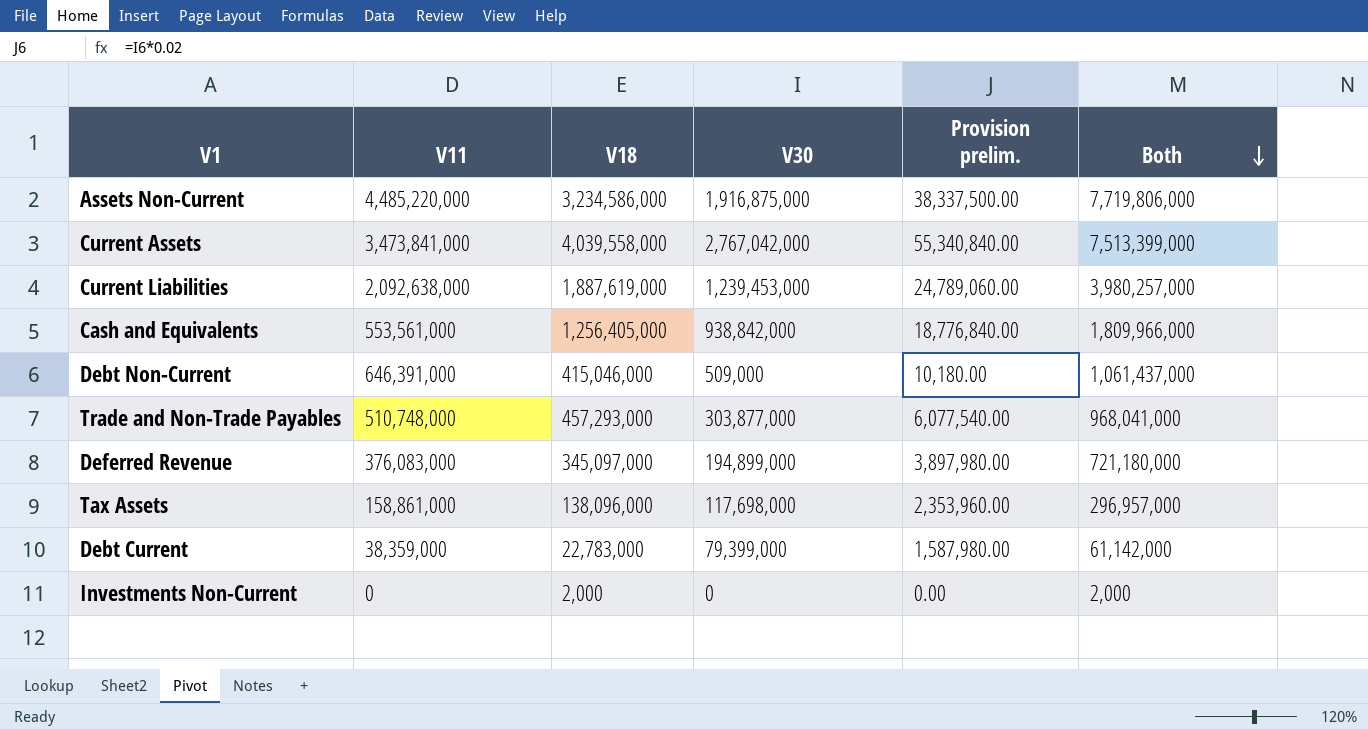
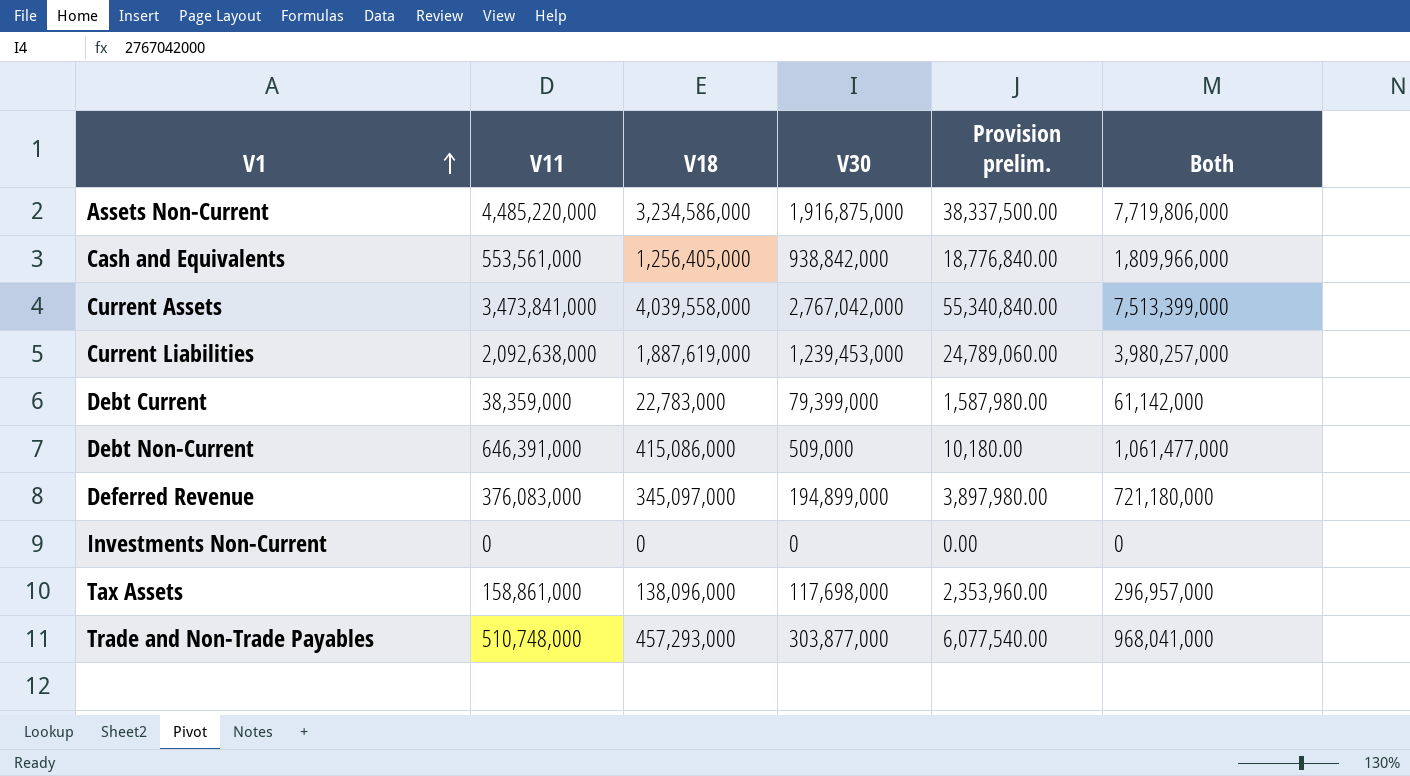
row order: Both descending -> V1 ascending
Debt Non-Current | V18: 415,046,000 -> 415,086,000
Debt Non-Current | Both: 1,061,437,000 -> 1,061,477,000
Investments Non-Current | V18: 2,000 -> 0
Investments Non-Current | Both: 2,000 -> 0

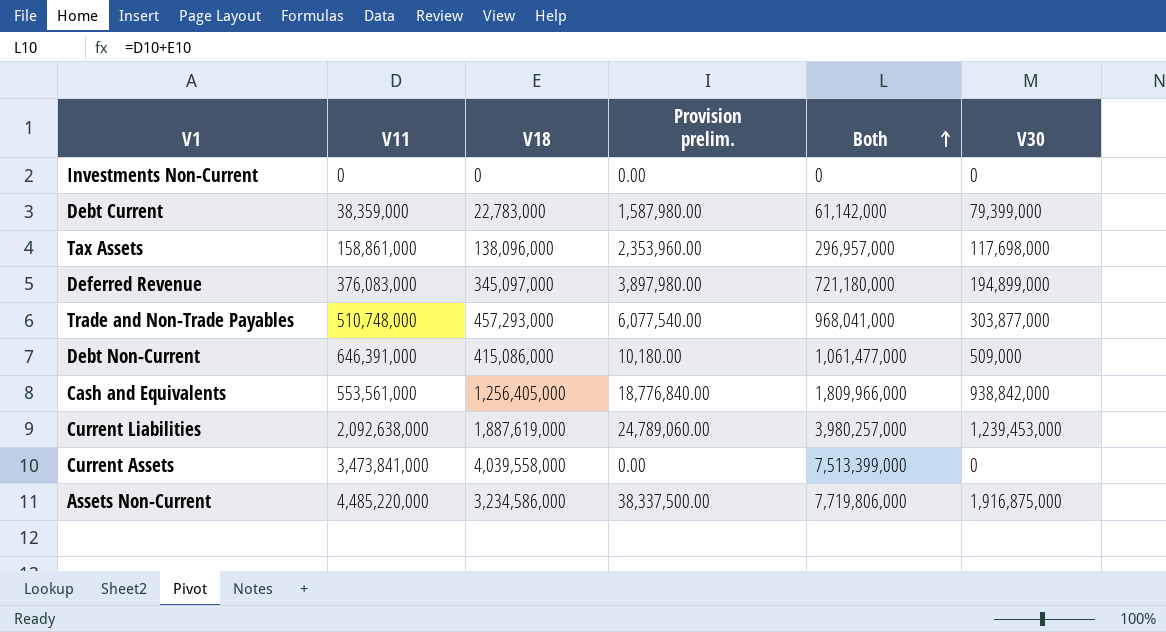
row order: V1 ascending -> Both ascending
column V30 | position: 4 -> 6
Current Assets | Provision prelim.: 55,340,840.00 -> 0.00
Current Assets | V30: 2,767,042,000 -> 0

